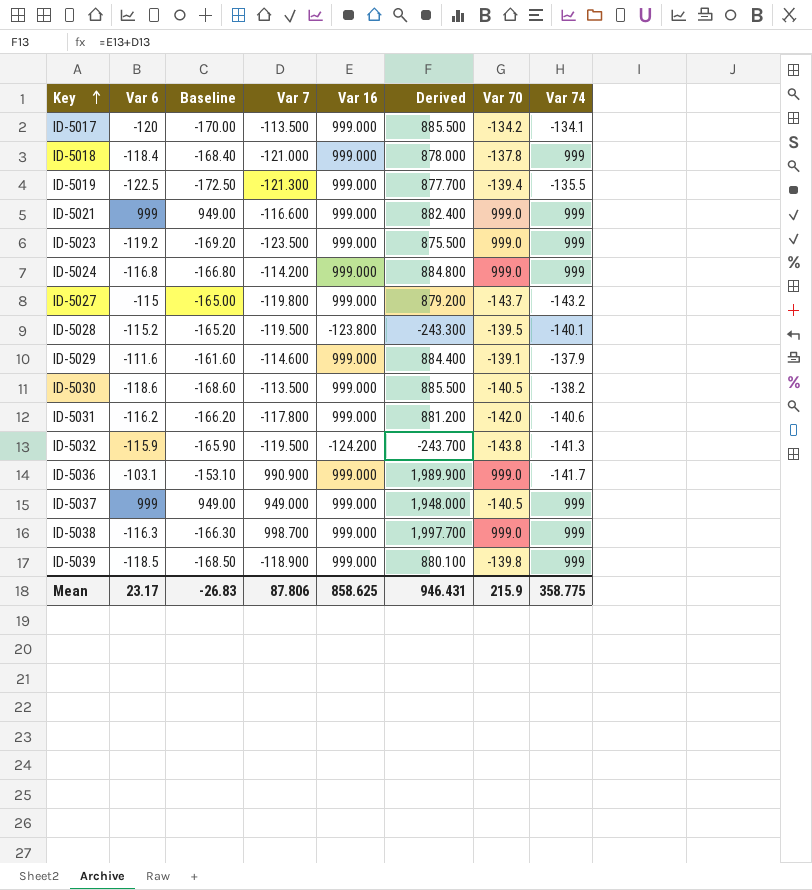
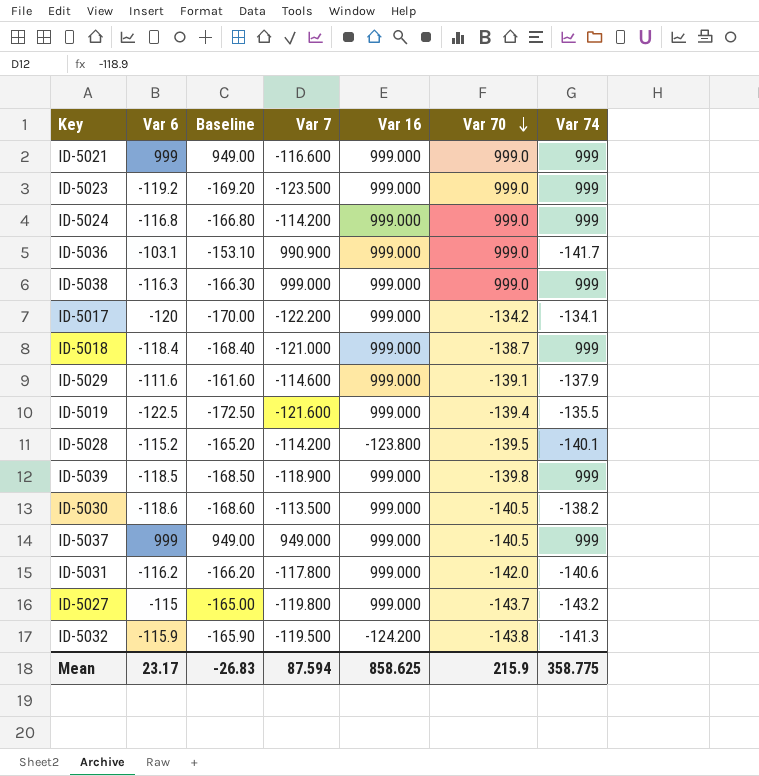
row order: Key ascending -> Var 70 descending
column Derived | formula: [Var 7] + [Var 16] -> none
ID-5038 | Var 7: 998.700 -> 999.000
ID-5017 | Var 7: -113.500 -> -122.200
ID-5018 | Var 70: -137.8 -> -138.7
ID-5019 | Var 7: -121.300 -> -121.600
ID-5028 | Var 7: -119.500 -> -114.200
Mean | Var 7: 87.806 -> 87.594

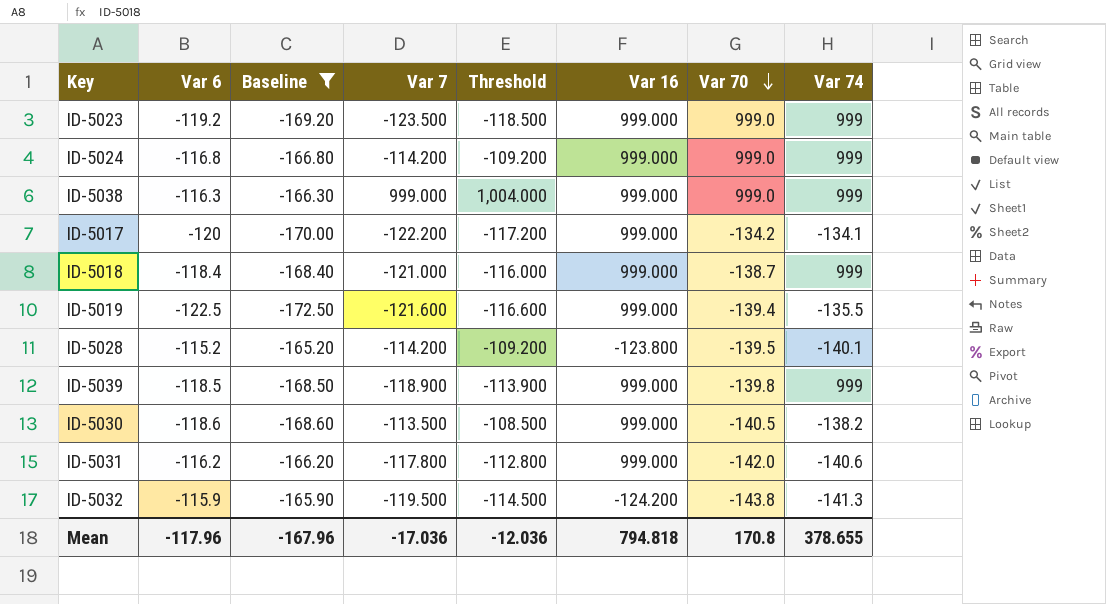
filter: none -> Baseline <= -165.20
column Threshold | formula: none -> [Var 7] + 5
Mean | Var 6: 23.17 -> -117.96
Mean | Baseline: -26.83 -> -167.96
Mean | Var 7: 87.594 -> -17.036
Mean | Var 16: 858.625 -> 794.818
Mean | Var 70: 215.9 -> 170.8
Mean | Var 74: 358.775 -> 378.655

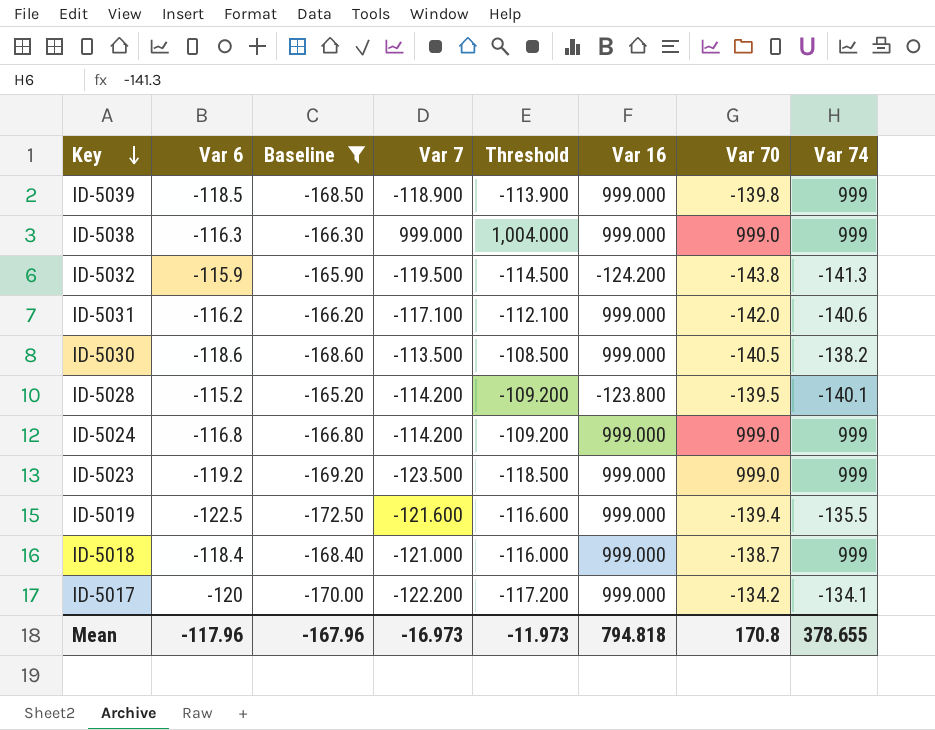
row order: Var 70 descending -> Key descending
ID-5031 | Var 7: -117.800 -> -117.100
ID-5031 | Threshold: -112.800 -> -112.100
Mean | Var 7: -17.036 -> -16.973
Mean | Threshold: -12.036 -> -11.973

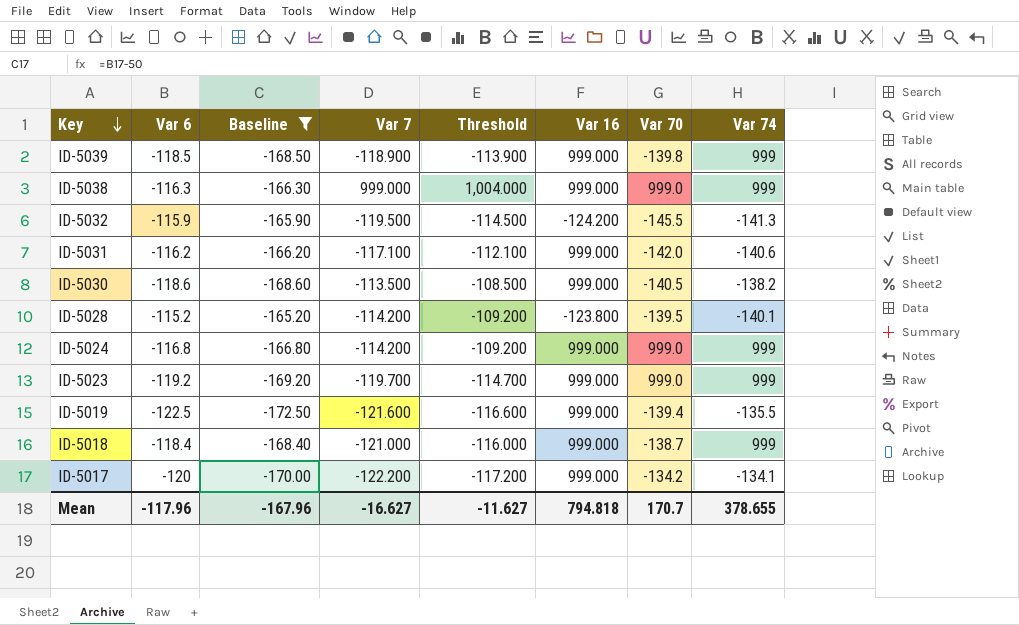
ID-5032 | Var 70: -143.8 -> -145.5
ID-5023 | Var 7: -123.500 -> -119.700
ID-5023 | Threshold: -118.500 -> -114.700
Mean | Var 7: -16.973 -> -16.627
Mean | Threshold: -11.973 -> -11.627
Mean | Var 70: 170.8 -> 170.7

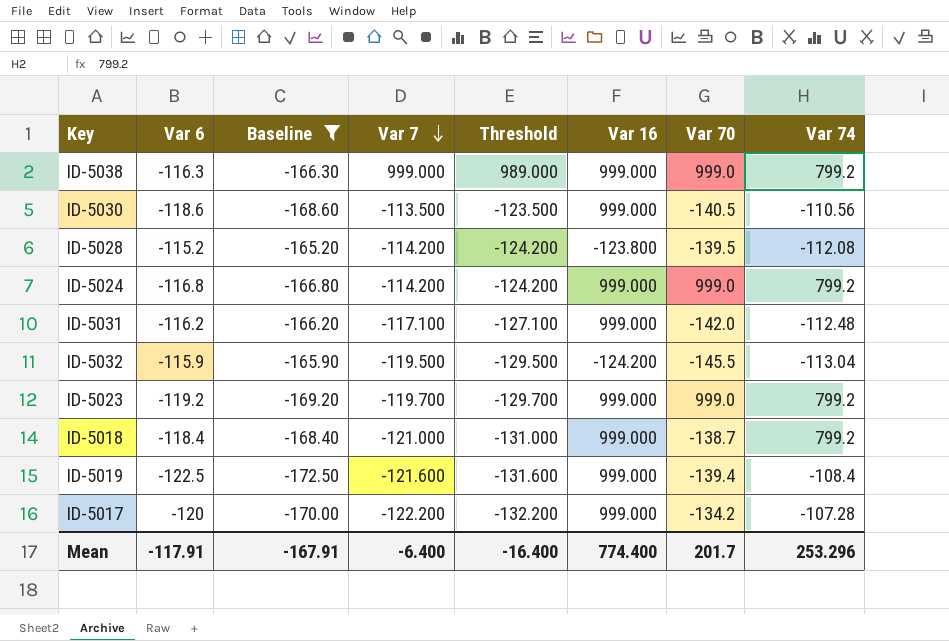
row order: Key descending -> Var 7 descending
column Threshold | formula: [Var 7] + 5 -> [Var 7] - 10
row ID-5039: -118.5 | -168.50 | -118.900 | -113.900 | 999.000 | -139.8 | 999 -> none
ID-5038 | Var 74: 999 -> 799.2
ID-5030 | Var 74: -138.2 -> -110.56
ID-5028 | Var 74: -140.1 -> -112.08
ID-5024 | Var 74: 999 -> 799.2
ID-5031 | Var 74: -140.6 -> -112.48
ID-5032 | Var 74: -141.3 -> -113.04
ID-5023 | Var 74: 999 -> 799.2
ID-5018 | Var 74: 999 -> 799.2
ID-5019 | Var 74: -135.5 -> -108.4
ID-5017 | Var 74: -134.1 -> -107.28
Mean | Var 6: -117.96 -> -117.91
Mean | Baseline: -167.96 -> -167.91
Mean | Var 7: -16.627 -> -6.400
Mean | Threshold: -11.627 -> -16.400
Mean | Var 16: 794.818 -> 774.400
Mean | Var 70: 170.7 -> 201.7
Mean | Var 74: 378.655 -> 253.296

